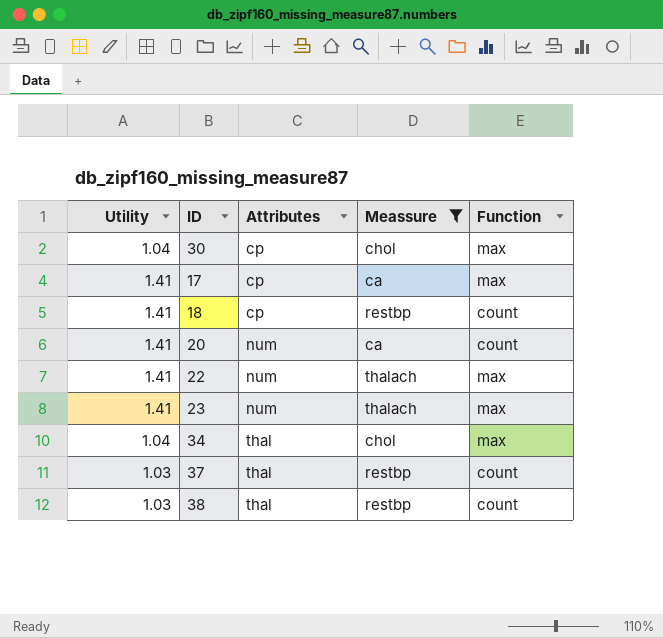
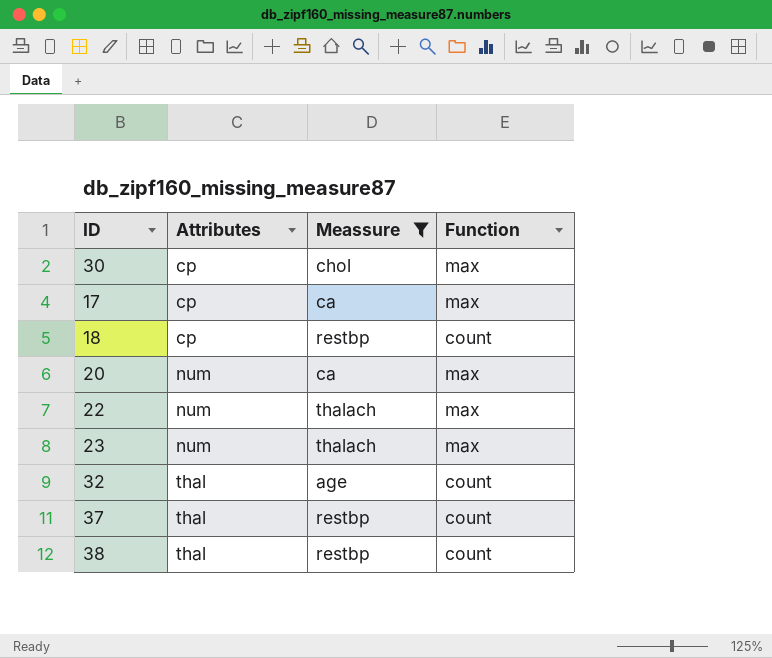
column Utility | position: 1 -> none
row 34: 1.04 | thal | chol | max -> none
20 | Function: count -> max
row 32: none -> thal | age | count

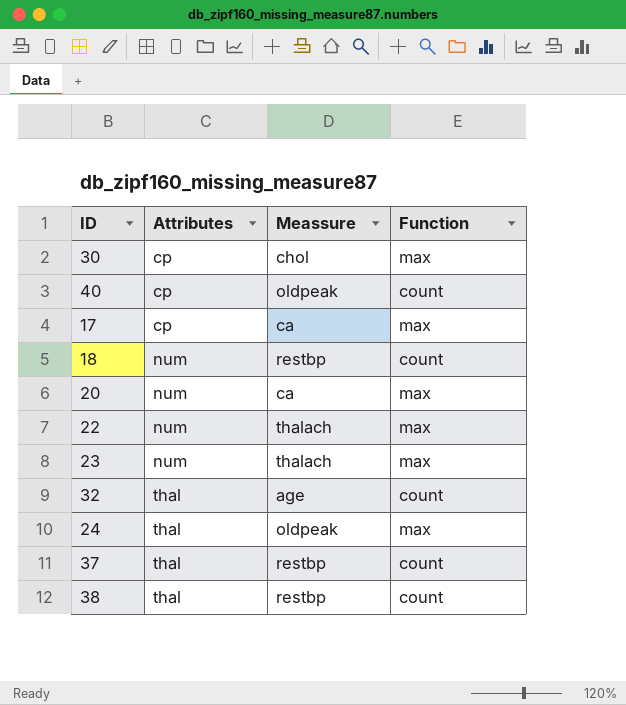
filter: Meassure != oldpeak -> none
18 | Attributes: cp -> num

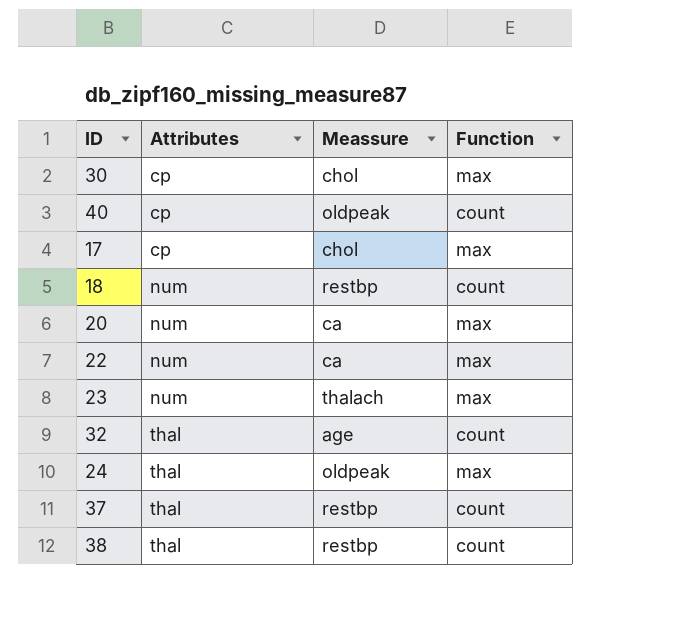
17 | Meassure: ca -> chol
22 | Meassure: thalach -> ca

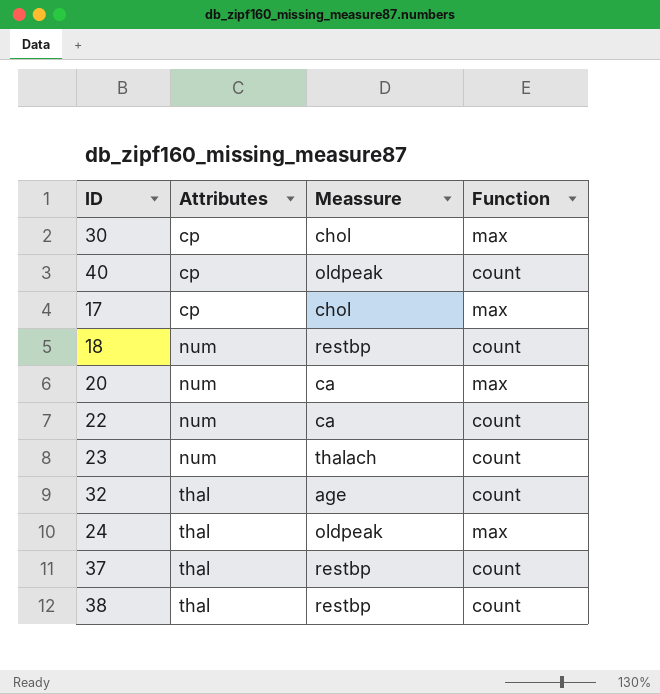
22 | Function: max -> count
23 | Function: max -> count

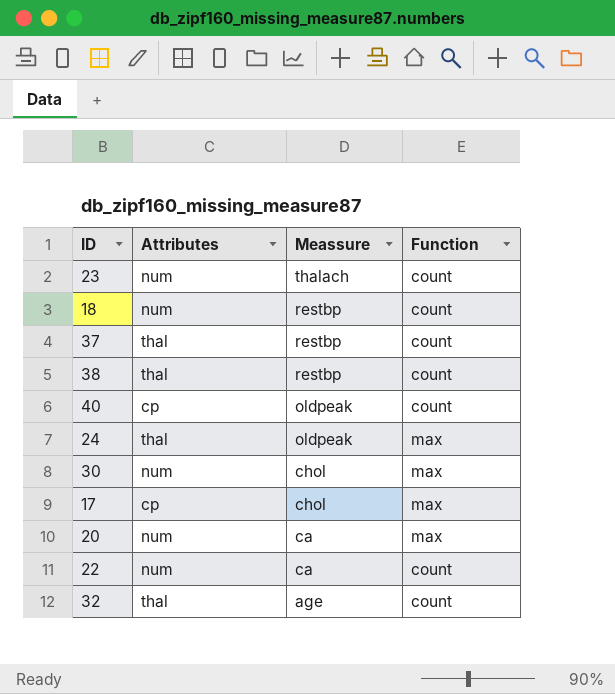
row order: Attributes ascending -> Meassure descending
30 | Attributes: cp -> num

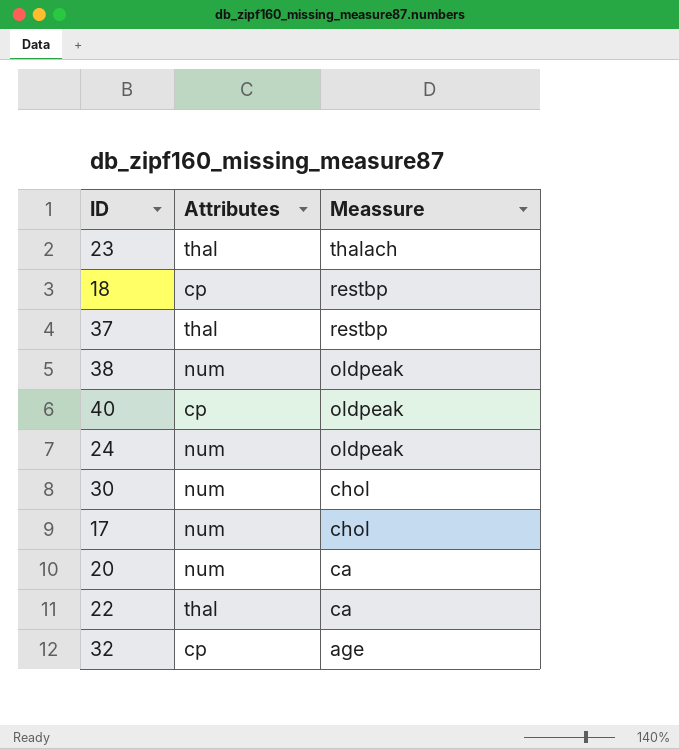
column Function | position: 4 -> none
23 | Attributes: num -> thal
18 | Attributes: num -> cp
38 | Attributes: thal -> num
38 | Meassure: restbp -> oldpeak
24 | Attributes: thal -> num
17 | Attributes: cp -> num
22 | Attributes: num -> thal
32 | Attributes: thal -> cp

